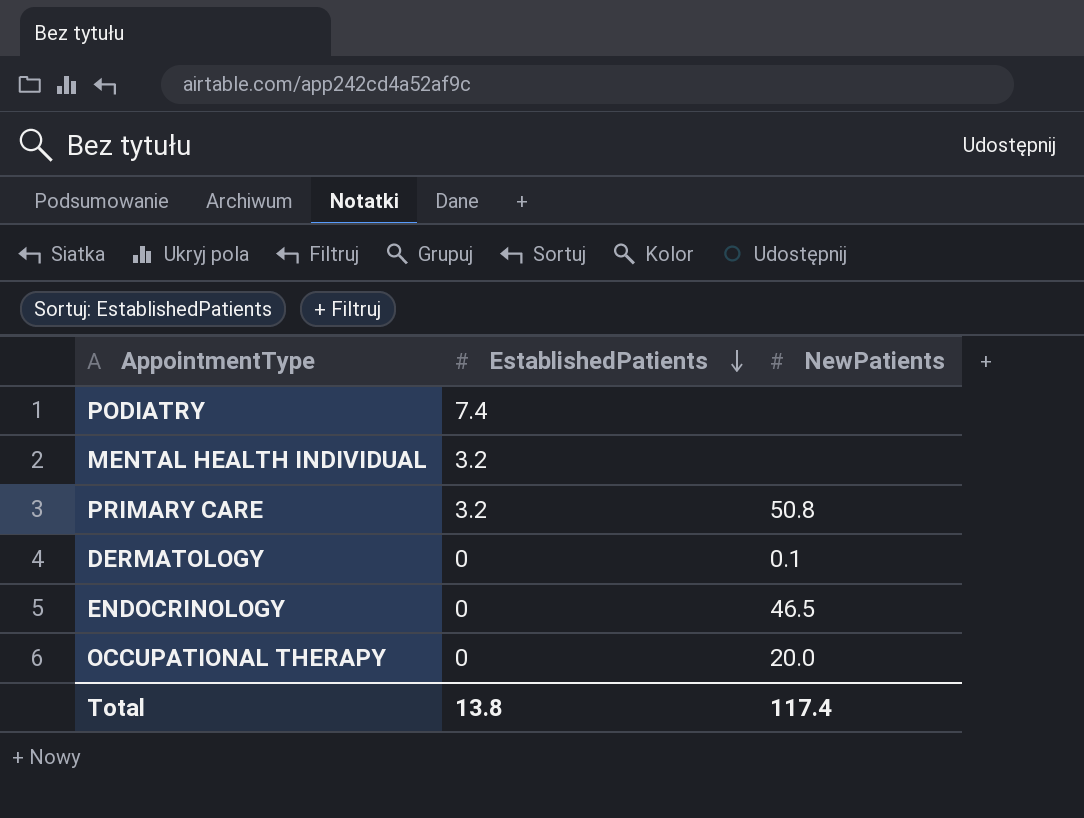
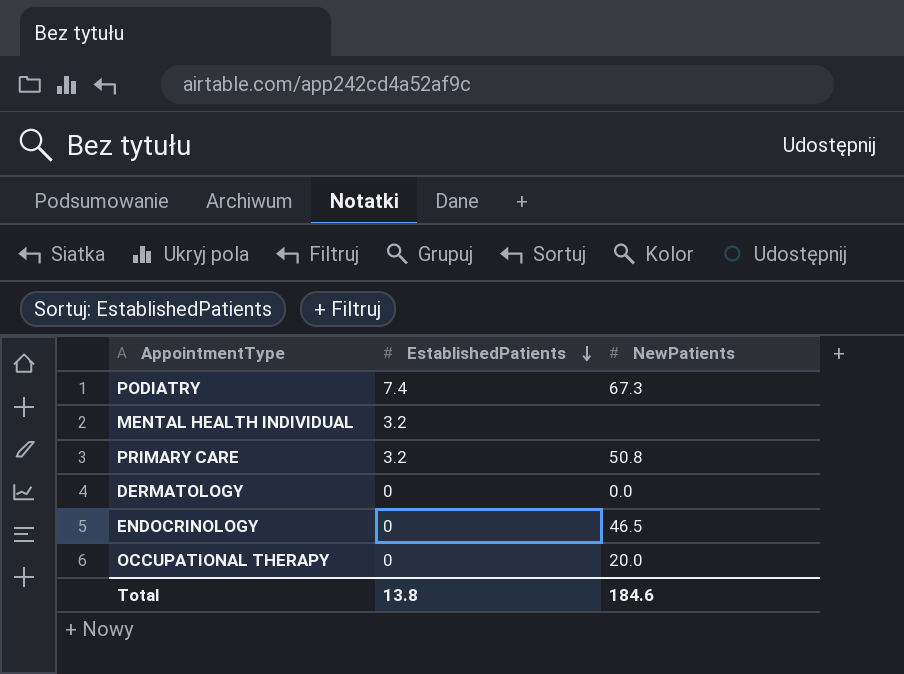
PODIATRY | NewPatients: none -> 67.3
DERMATOLOGY | NewPatients: 0.1 -> 0.0
Total | NewPatients: 117.4 -> 184.6

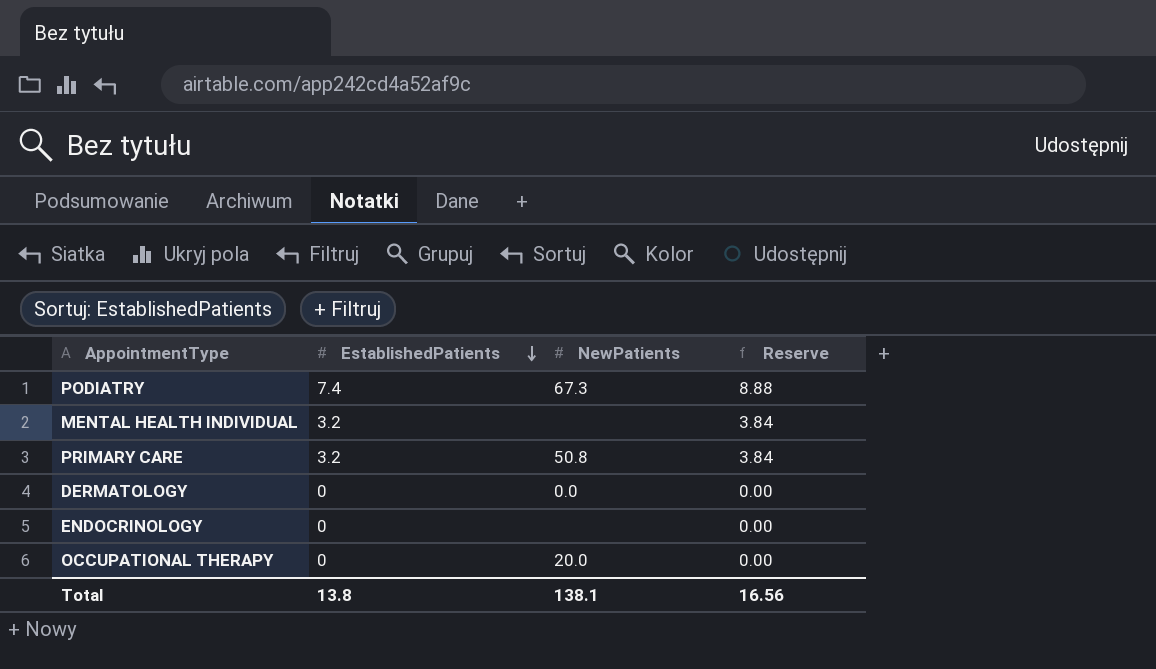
column Reserve | formula: none -> [EstablishedPatients] * 1.2
ENDOCRINOLOGY | NewPatients: 46.5 -> none
Total | NewPatients: 184.6 -> 138.1

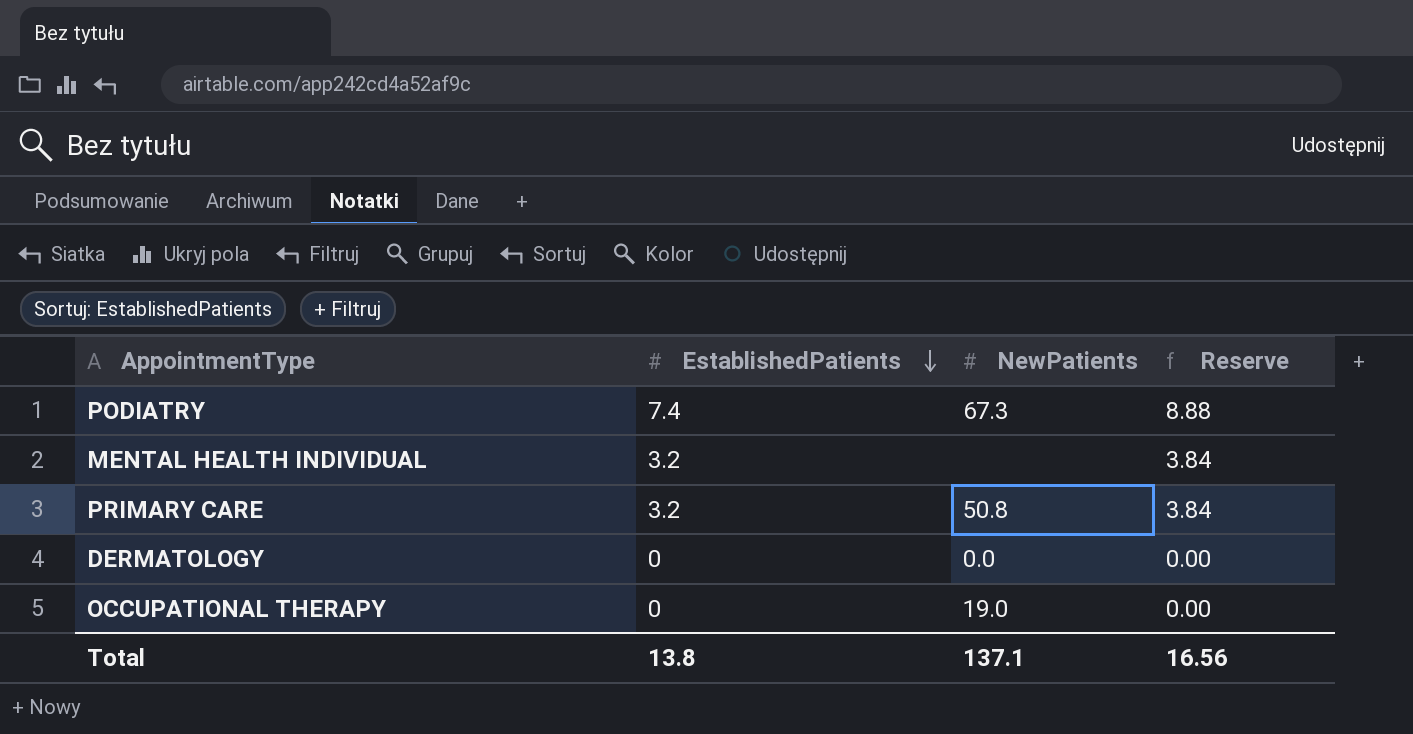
row ENDOCRINOLOGY: 0 | none | 0.00 -> none
OCCUPATIONAL THERAPY | NewPatients: 20.0 -> 19.0
Total | NewPatients: 138.1 -> 137.1

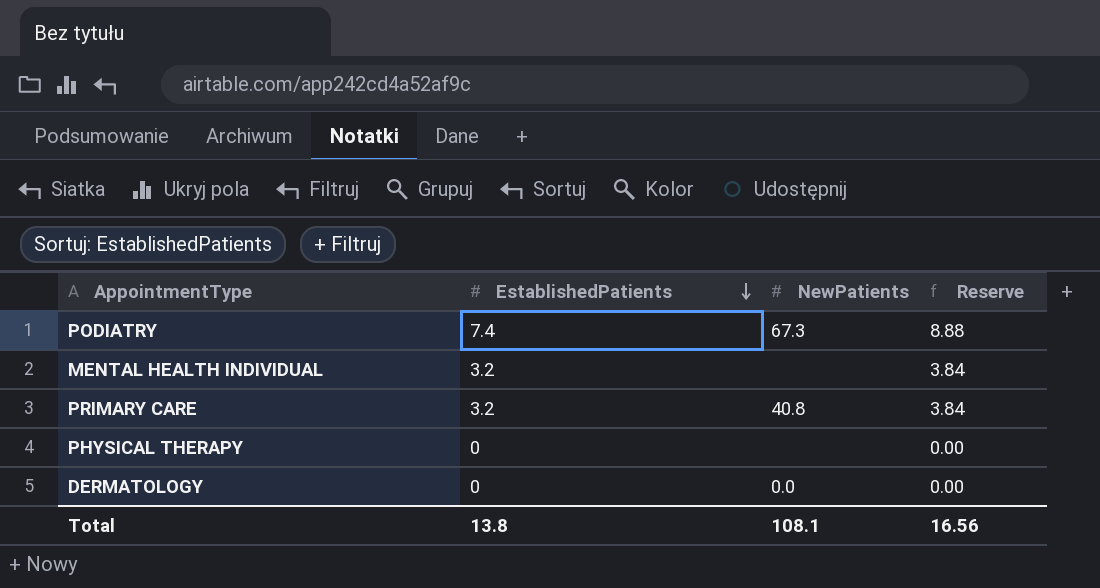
row OCCUPATIONAL THERAPY: 0 | 19.0 | 0.00 -> none
PRIMARY CARE | NewPatients: 50.8 -> 40.8
row PHYSICAL THERAPY: none -> 0 | none | 0.00
Total | NewPatients: 137.1 -> 108.1

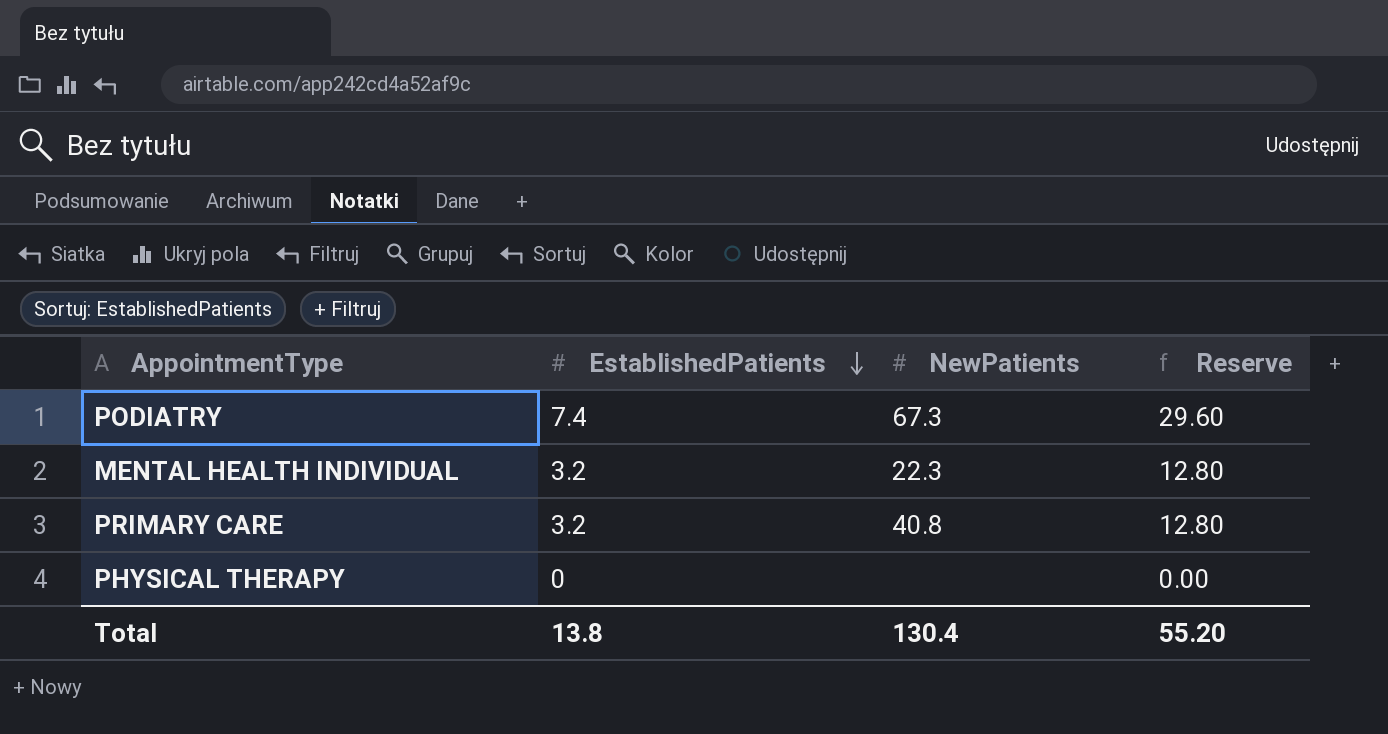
column Reserve | formula: [EstablishedPatients] * 1.2 -> [EstablishedPatients] * 4
row DERMATOLOGY: 0 | 0.0 | 0.00 -> none
MENTAL HEALTH INDIVIDUAL | NewPatients: none -> 22.3
Total | NewPatients: 108.1 -> 130.4
Total | Reserve: 16.56 -> 55.20

